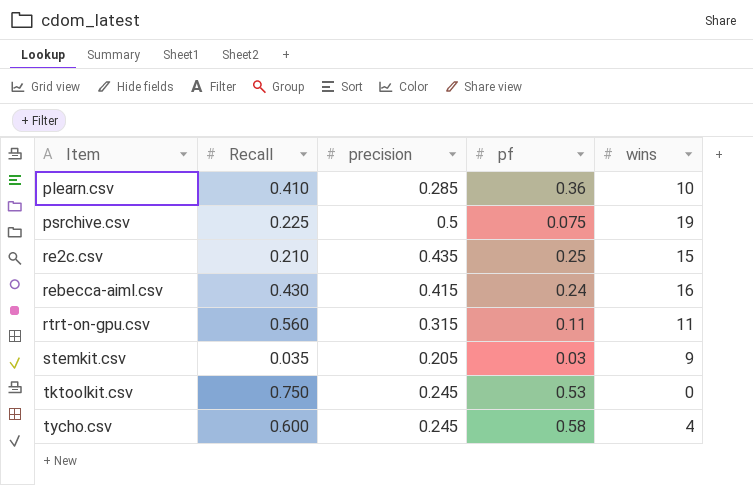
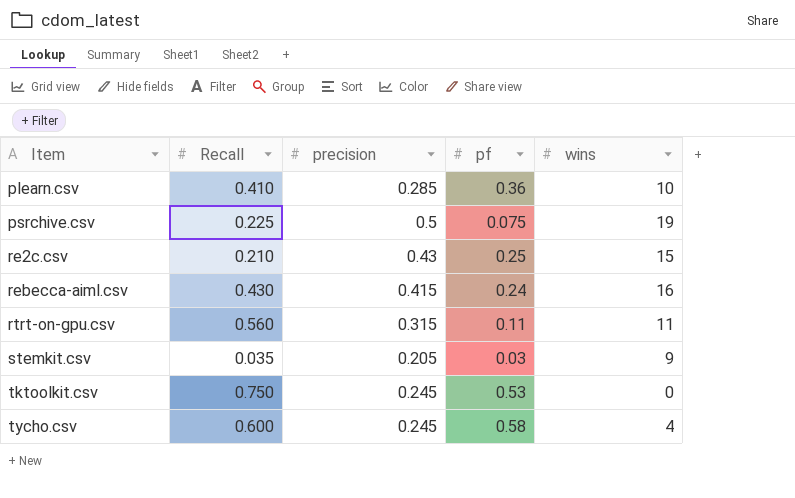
re2c.csv | precision: 0.435 -> 0.43

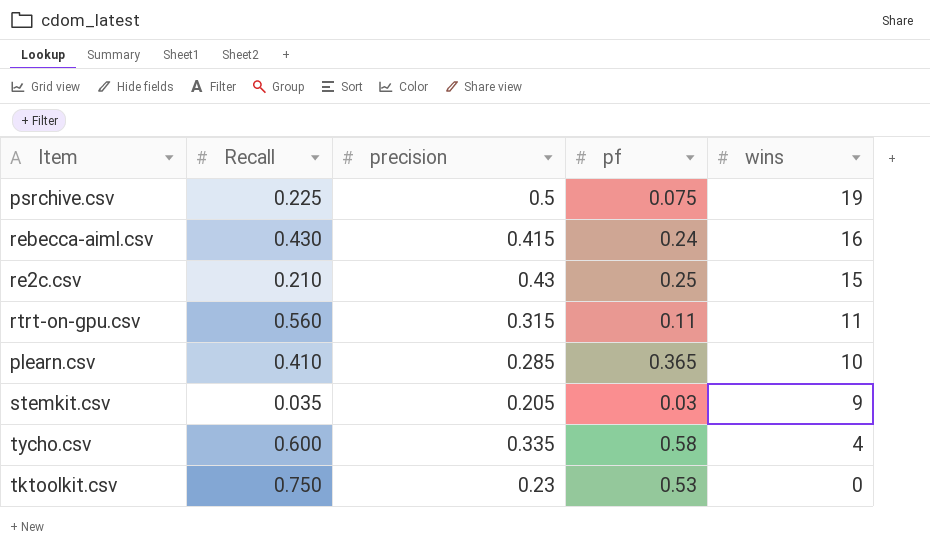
row order: Item ascending -> wins descending
plearn.csv | pf: 0.36 -> 0.365
tycho.csv | precision: 0.245 -> 0.335
tktoolkit.csv | precision: 0.245 -> 0.23

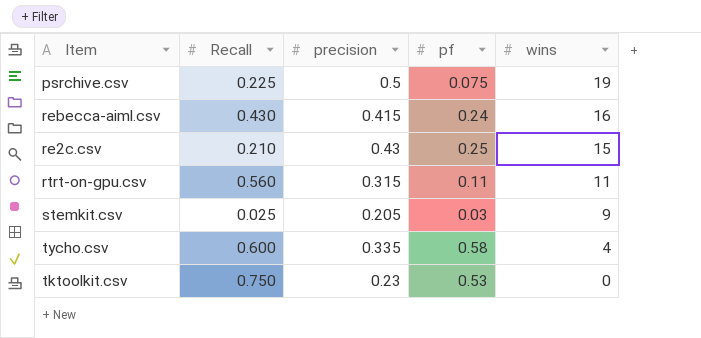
row plearn.csv: 0.410 | 0.285 | 0.365 | 10 -> none
stemkit.csv | Recall: 0.035 -> 0.025

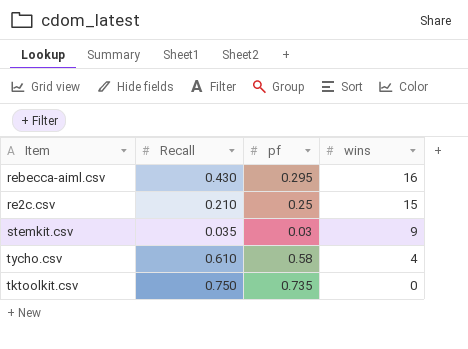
column precision | position: 3 -> none
row psrchive.csv: 0.225 | 0.5 | 0.075 | 19 -> none
row rtrt-on-gpu.csv: 0.560 | 0.315 | 0.11 | 11 -> none
rebecca-aiml.csv | pf: 0.24 -> 0.295
stemkit.csv | Recall: 0.025 -> 0.035
tycho.csv | Recall: 0.600 -> 0.610
tktoolkit.csv | pf: 0.53 -> 0.735

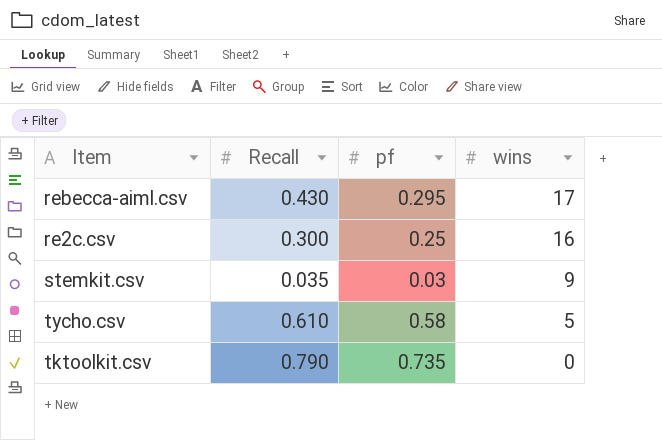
rebecca-aiml.csv | wins: 16 -> 17
re2c.csv | Recall: 0.210 -> 0.300
re2c.csv | wins: 15 -> 16
tycho.csv | wins: 4 -> 5
tktoolkit.csv | Recall: 0.750 -> 0.790

